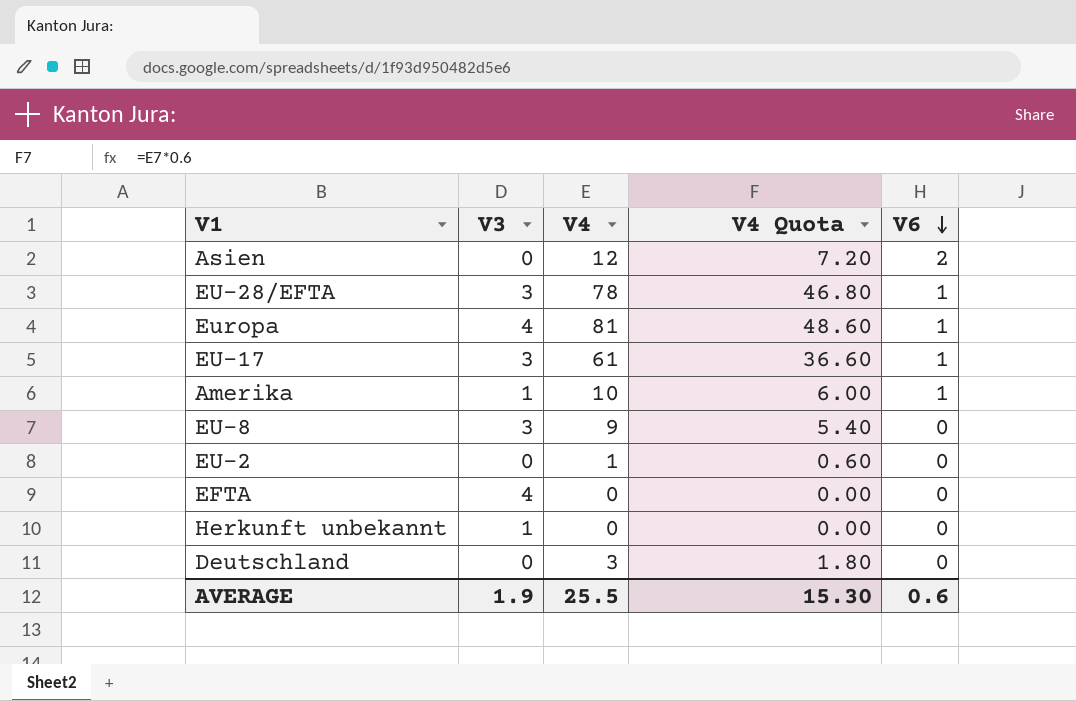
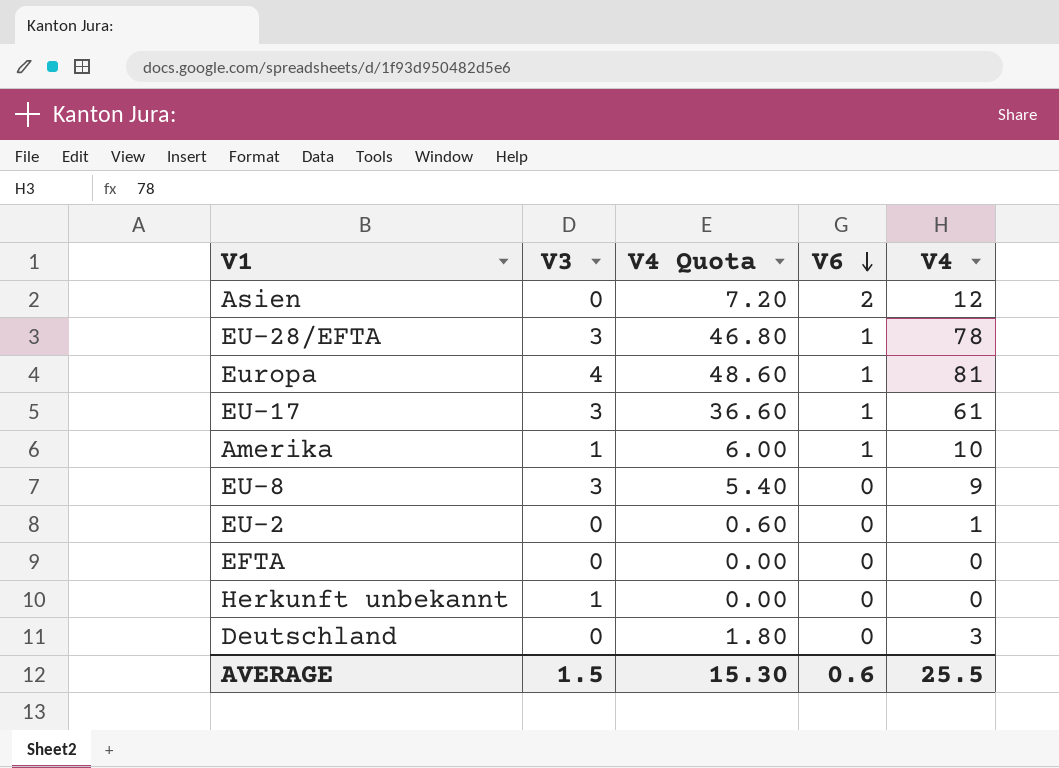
column V4 | position: 3 -> 5
EFTA | V3: 4 -> 0
AVERAGE | V3: 1.9 -> 1.5

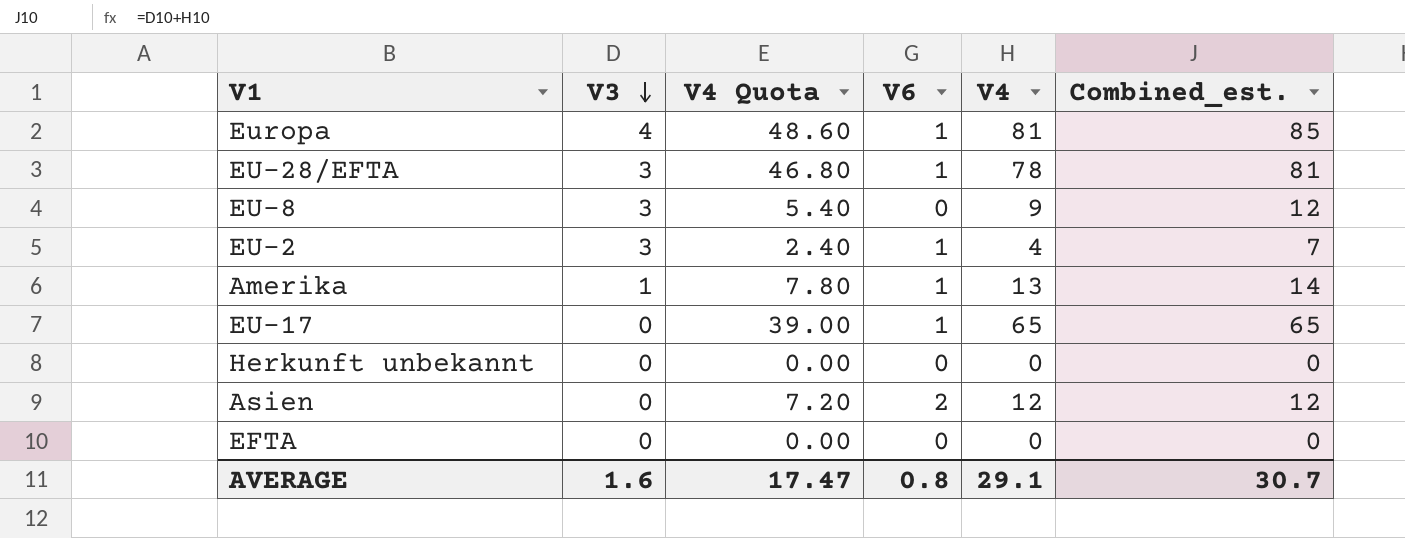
row order: V6 descending -> V3 descending
column Combined_est. | formula: none -> [V3] + [V4]
row Deutschland: 0 | 1.80 | 0 | 3 -> none
EU-2 | V3: 0 -> 3
EU-2 | V4 Quota: 0.60 -> 2.40
EU-2 | V6: 0 -> 1
EU-2 | V4: 1 -> 4
Amerika | V4 Quota: 6.00 -> 7.80
Amerika | V4: 10 -> 13
EU-17 | V3: 3 -> 0
EU-17 | V4 Quota: 36.60 -> 39.00
EU-17 | V4: 61 -> 65
Herkunft unbekannt | V3: 1 -> 0
AVERAGE | V3: 1.5 -> 1.6
AVERAGE | V4 Quota: 15.30 -> 17.47
AVERAGE | V6: 0.6 -> 0.8
AVERAGE | V4: 25.5 -> 29.1

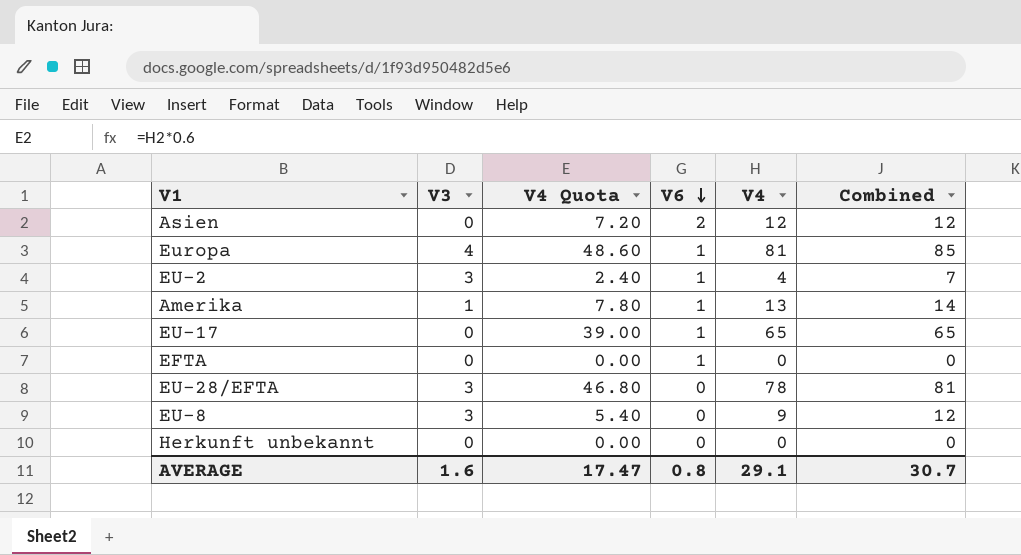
row order: V3 descending -> V6 descending
column name: Combined_est. -> Combined
EFTA | V6: 0 -> 1
EU-28/EFTA | V6: 1 -> 0

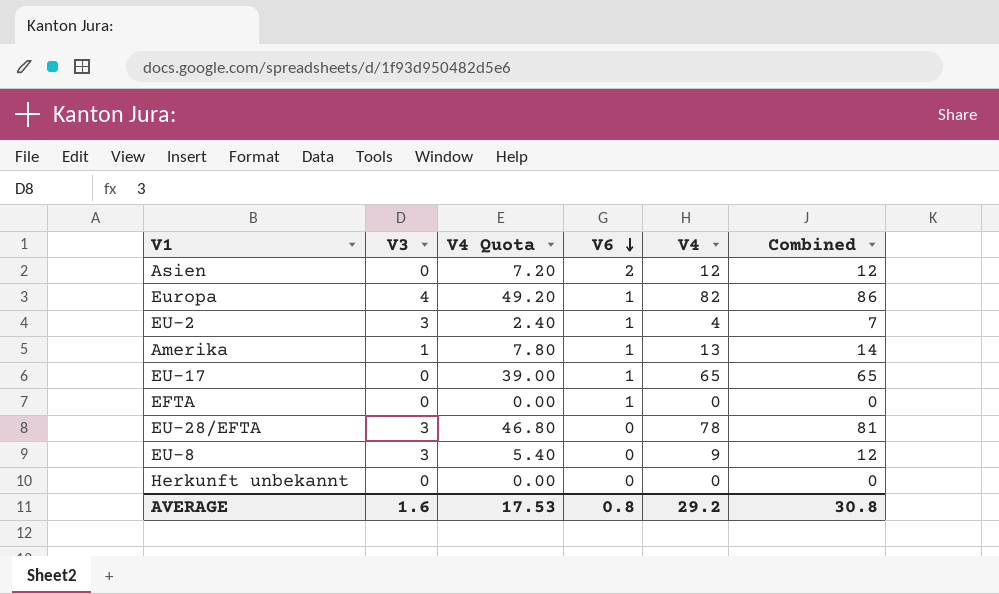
Europa | V4 Quota: 48.60 -> 49.20
Europa | V4: 81 -> 82
Europa | Combined: 85 -> 86
AVERAGE | V4 Quota: 17.47 -> 17.53
AVERAGE | V4: 29.1 -> 29.2
AVERAGE | Combined: 30.7 -> 30.8

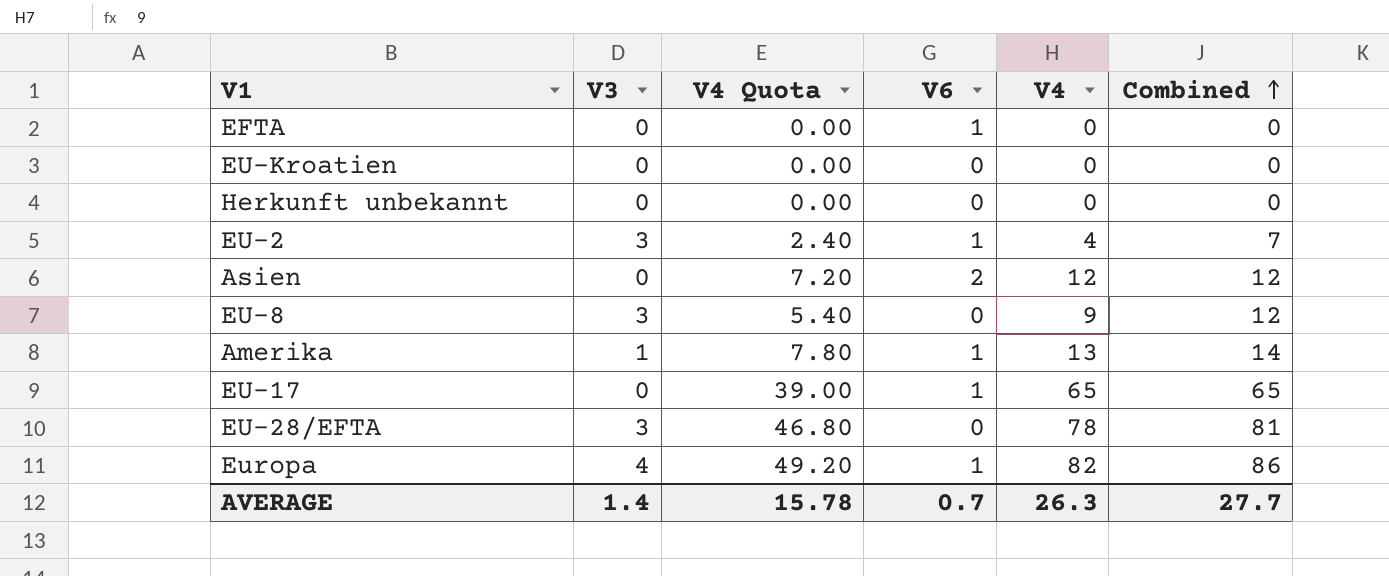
row order: V6 descending -> Combined ascending
row EU-Kroatien: none -> 0 | 0.00 | 0 | 0 | 0
AVERAGE | V3: 1.6 -> 1.4
AVERAGE | V4 Quota: 17.53 -> 15.78
AVERAGE | V6: 0.8 -> 0.7
AVERAGE | V4: 29.2 -> 26.3
AVERAGE | Combined: 30.8 -> 27.7

